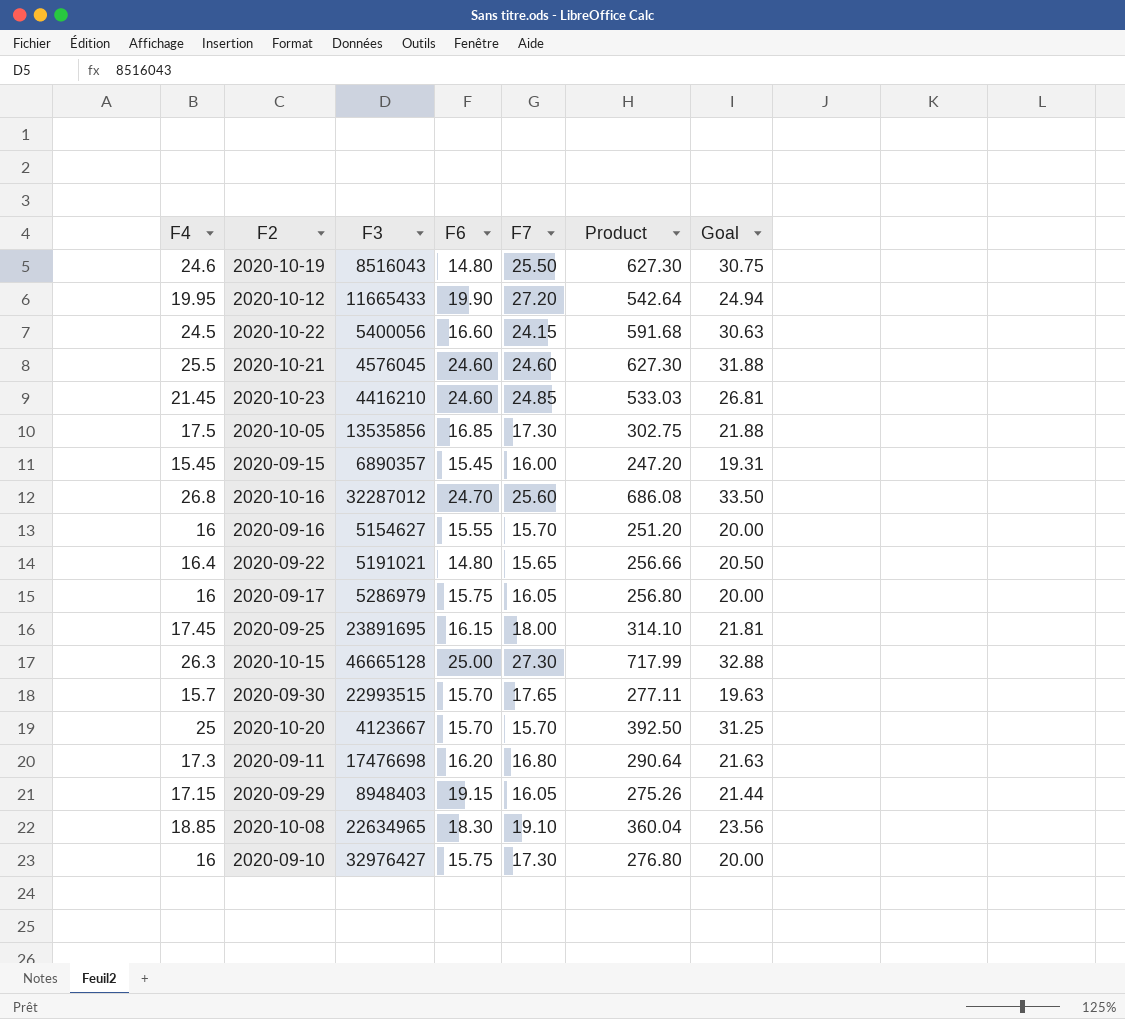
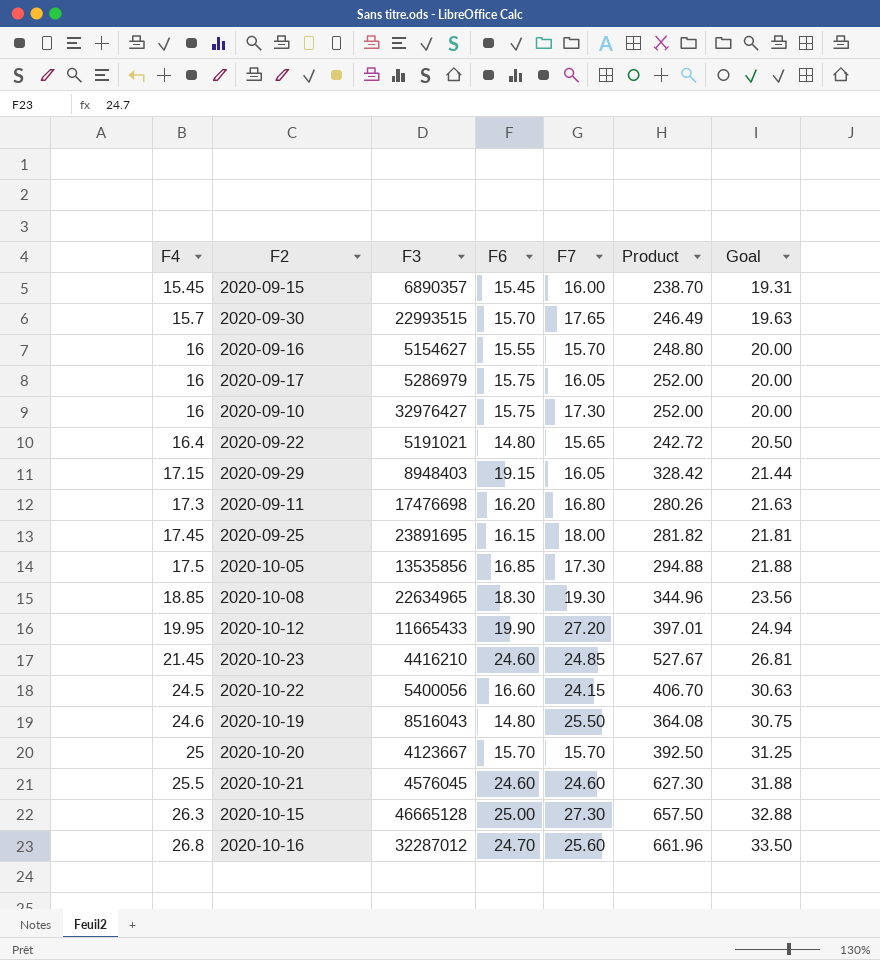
row order: none -> F4 ascending
column Product | formula: [F4] * [F7] -> [F4] * [F6]
2020-10-08 | F7: 19.10 -> 19.30

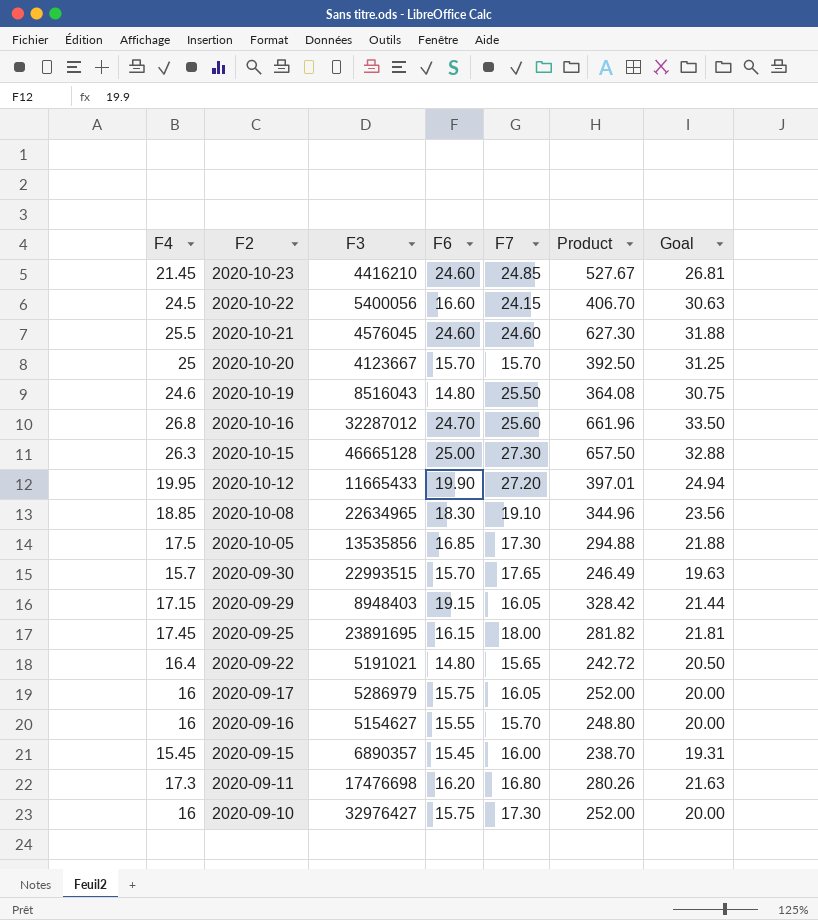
row order: F4 ascending -> F2 descending
2020-10-08 | F7: 19.30 -> 19.10

